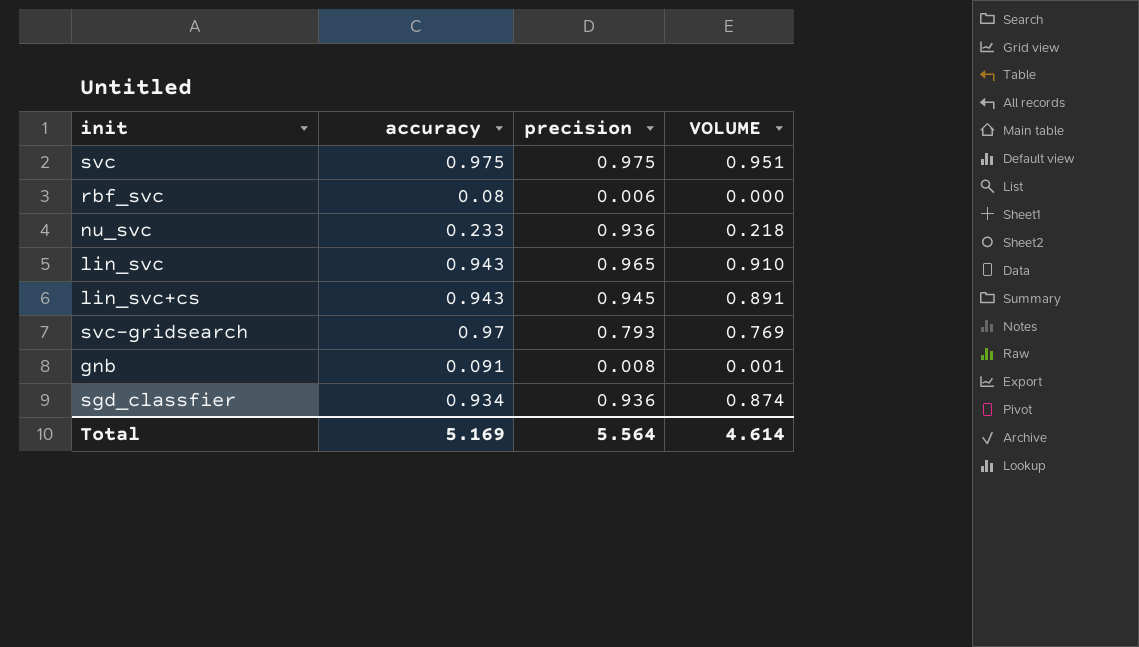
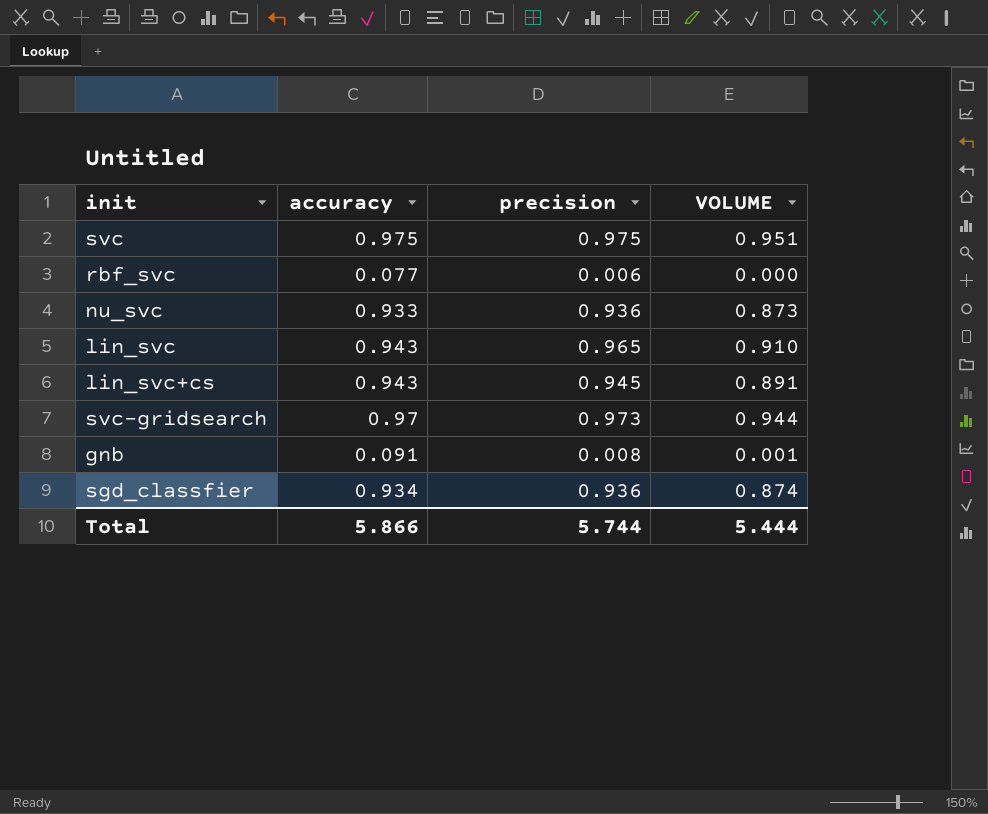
rbf_svc | accuracy: 0.08 -> 0.077
nu_svc | accuracy: 0.233 -> 0.933
nu_svc | VOLUME: 0.218 -> 0.873
svc-gridsearch | precision: 0.793 -> 0.973
svc-gridsearch | VOLUME: 0.769 -> 0.944
Total | accuracy: 5.169 -> 5.866
Total | precision: 5.564 -> 5.744
Total | VOLUME: 4.614 -> 5.444

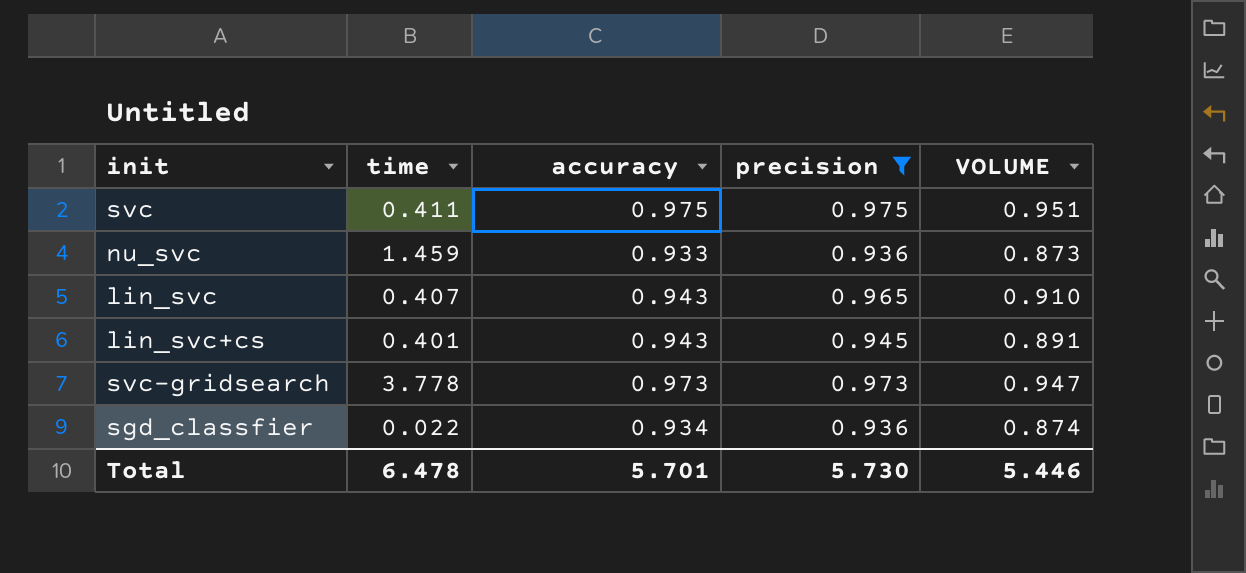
filter: none -> precision >= 0.936
column time | position: none -> 2
svc-gridsearch | accuracy: 0.97 -> 0.973
svc-gridsearch | VOLUME: 0.944 -> 0.947
Total | accuracy: 5.866 -> 5.701
Total | precision: 5.744 -> 5.730
Total | VOLUME: 5.444 -> 5.446

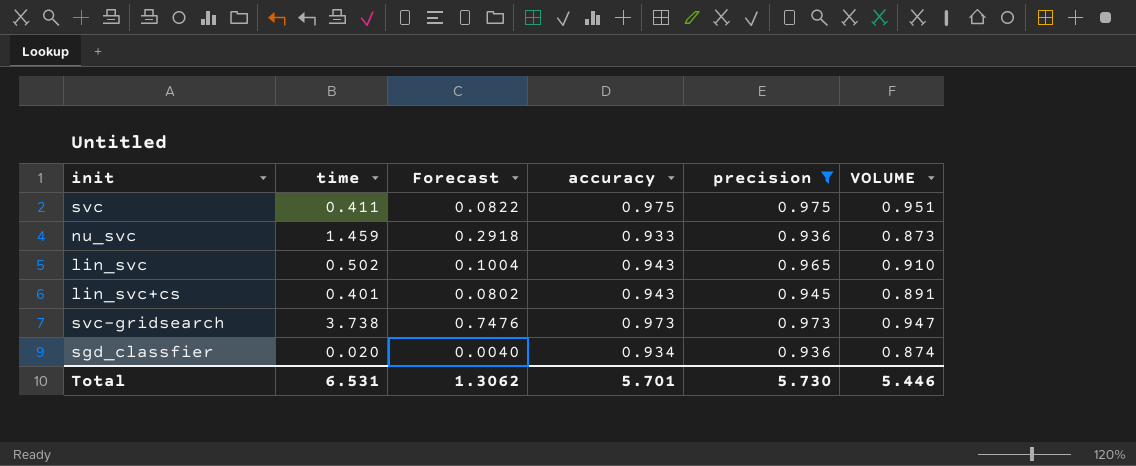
column Forecast | formula: none -> [time] * 0.2
lin_svc | time: 0.407 -> 0.502
svc-gridsearch | time: 3.778 -> 3.738
sgd_classfier | time: 0.022 -> 0.020
Total | time: 6.478 -> 6.531

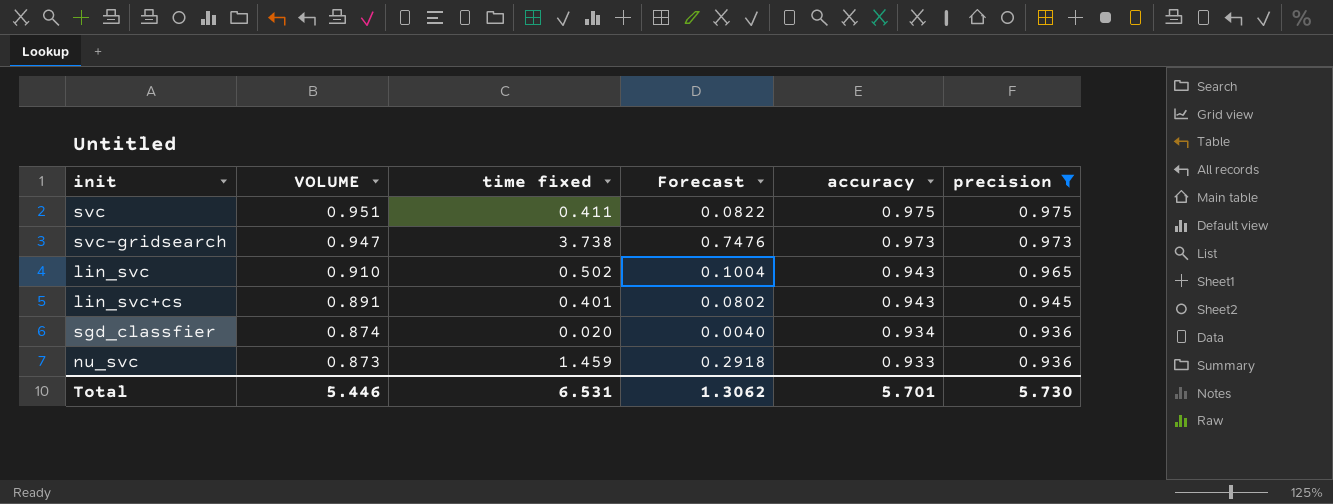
row order: none -> VOLUME descending
column VOLUME | position: 6 -> 2
column name: time -> time fixed

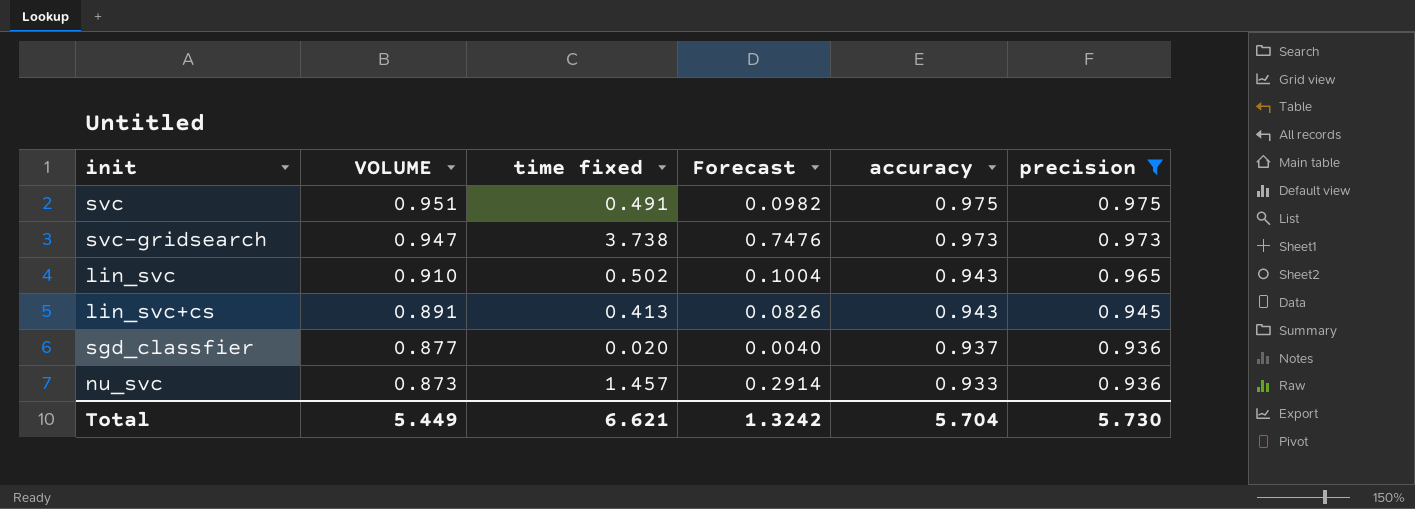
svc | time fixed: 0.411 -> 0.491
svc | Forecast: 0.0822 -> 0.0982
lin_svc+cs | time fixed: 0.401 -> 0.413
lin_svc+cs | Forecast: 0.0802 -> 0.0826
sgd_classfier | VOLUME: 0.874 -> 0.877
sgd_classfier | accuracy: 0.934 -> 0.937
nu_svc | time fixed: 1.459 -> 1.457
nu_svc | Forecast: 0.2918 -> 0.2914
Total | VOLUME: 5.446 -> 5.449
Total | time fixed: 6.531 -> 6.621
Total | Forecast: 1.3062 -> 1.3242
Total | accuracy: 5.701 -> 5.704

